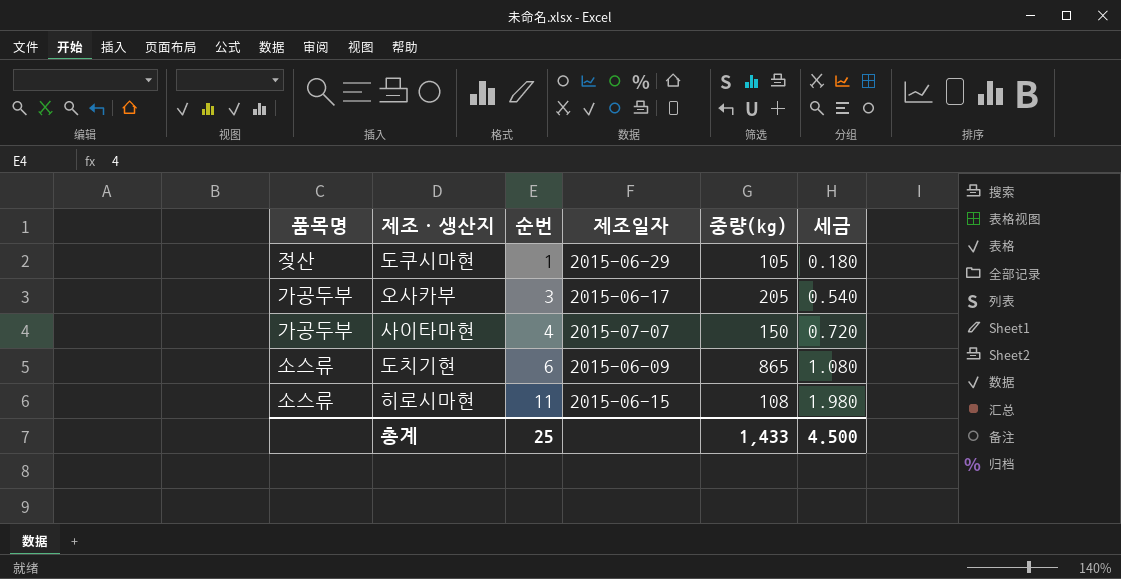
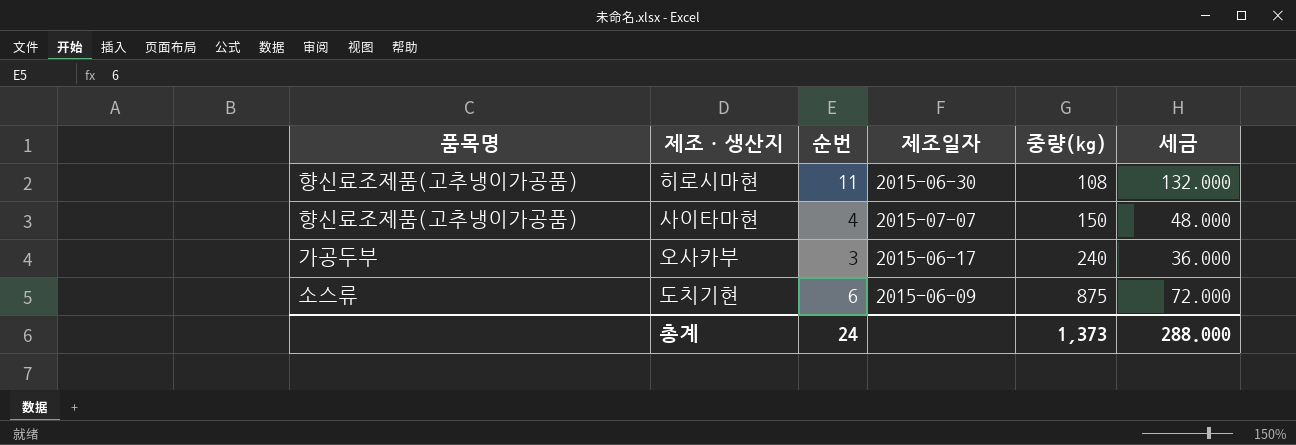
row order: 순번 ascending -> 중량(kg) ascending
column 세금 | formula: [순번] * 0.18 -> [순번] * 12
row 도쿠시마현: 젖산 | 1 | 2015-06-29 | 105 | 0.180 -> none
히로시마현 | 품목명: 소스류 -> 향신료조제품(고추냉이가공품)
히로시마현 | 제조일자: 2015-06-15 -> 2015-06-30
사이타마현 | 품목명: 가공두부 -> 향신료조제품(고추냉이가공품)
오사카부 | 중량(kg): 205 -> 240
도치기현 | 중량(kg): 865 -> 875
총계 | 순번: 25 -> 24
총계 | 중량(kg): 1,433 -> 1,373
총계 | 세금: 4.500 -> 288.000

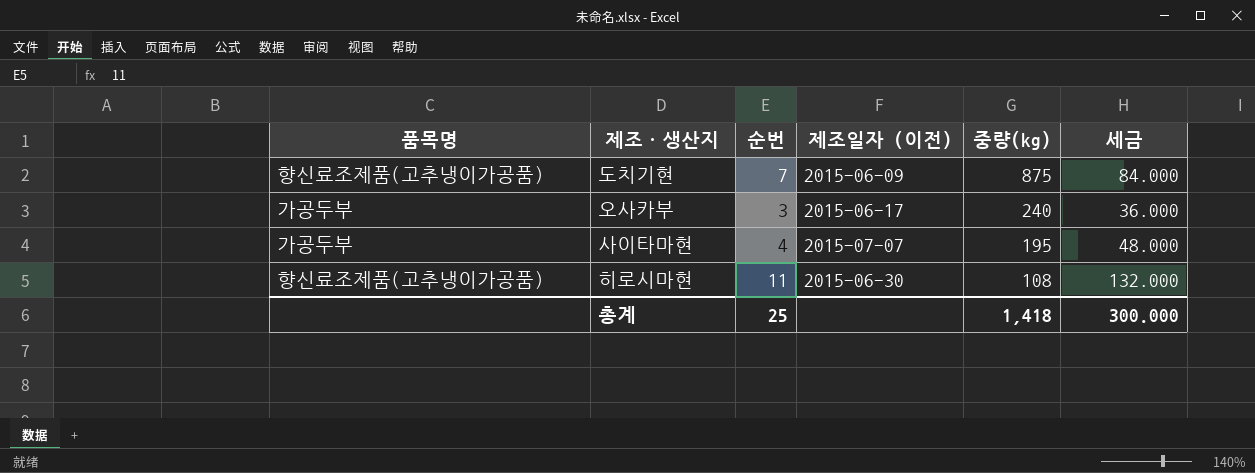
row order: 중량(kg) ascending -> 중량(kg) descending
column name: 제조일자 -> 제조일자 (이전)
도치기현 | 품목명: 소스류 -> 향신료조제품(고추냉이가공품)
도치기현 | 순번: 6 -> 7
도치기현 | 세금: 72.000 -> 84.000
사이타마현 | 품목명: 향신료조제품(고추냉이가공품) -> 가공두부
사이타마현 | 중량(kg): 150 -> 195
총계 | 순번: 24 -> 25
총계 | 중량(kg): 1,373 -> 1,418
총계 | 세금: 288.000 -> 300.000

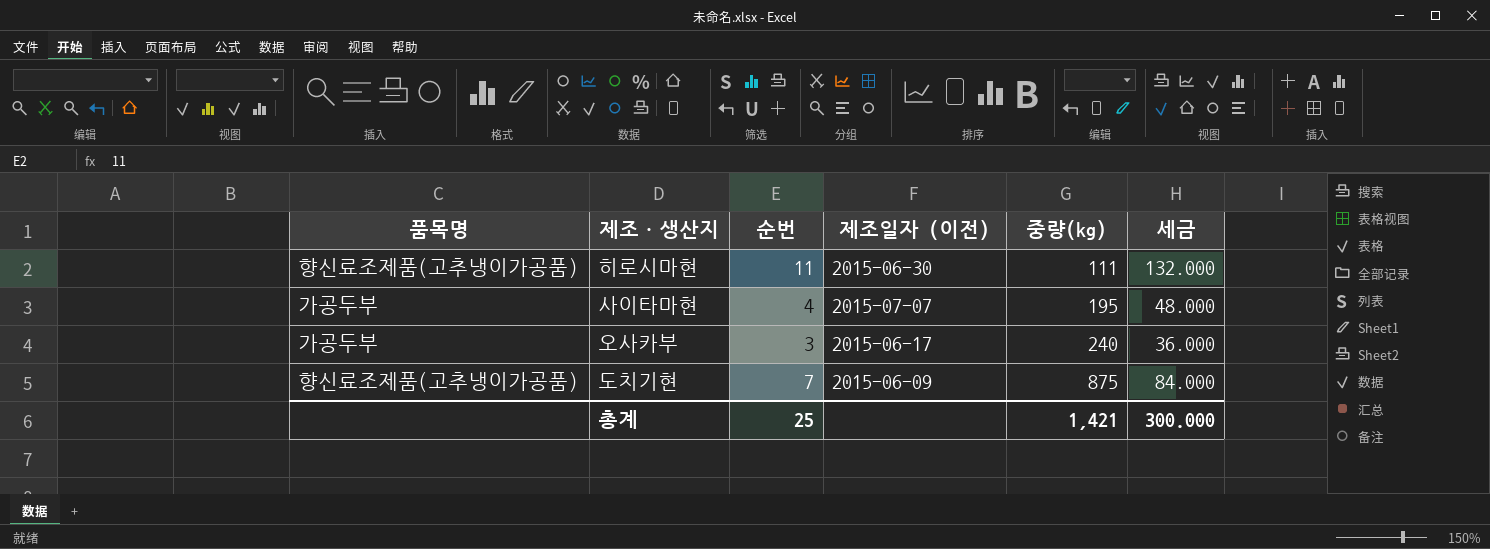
row order: 중량(kg) descending -> 중량(kg) ascending
히로시마현 | 중량(kg): 108 -> 111
총계 | 중량(kg): 1,418 -> 1,421

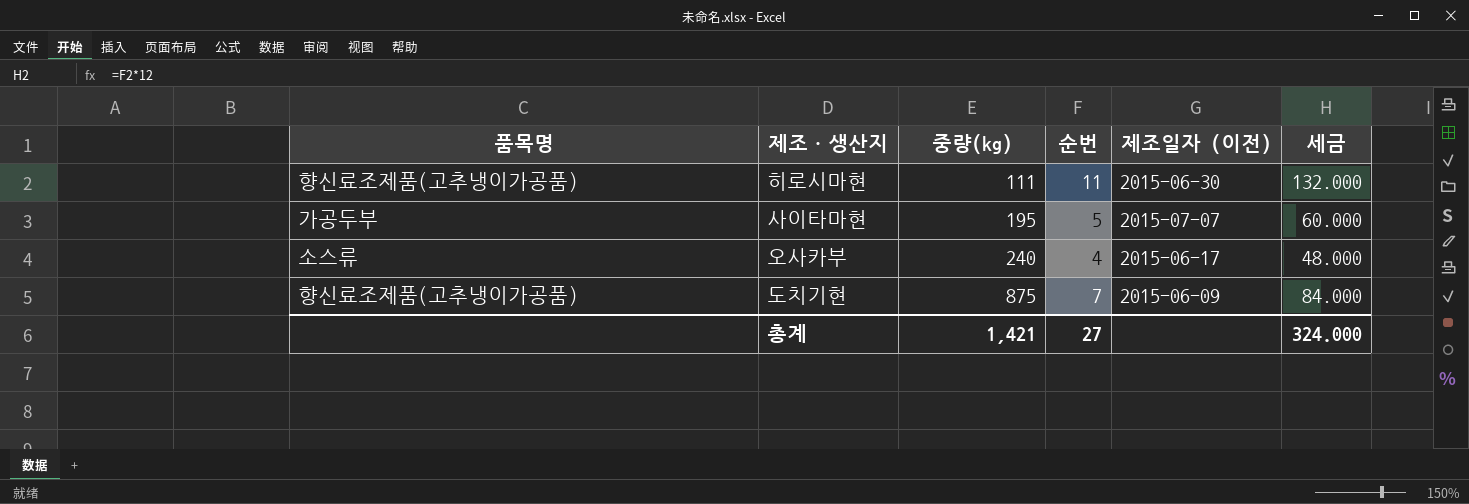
column 중량(kg) | position: 5 -> 3
사이타마현 | 순번: 4 -> 5
사이타마현 | 세금: 48.000 -> 60.000
오사카부 | 품목명: 가공두부 -> 소스류
오사카부 | 순번: 3 -> 4
오사카부 | 세금: 36.000 -> 48.000
총계 | 순번: 25 -> 27
총계 | 세금: 300.000 -> 324.000

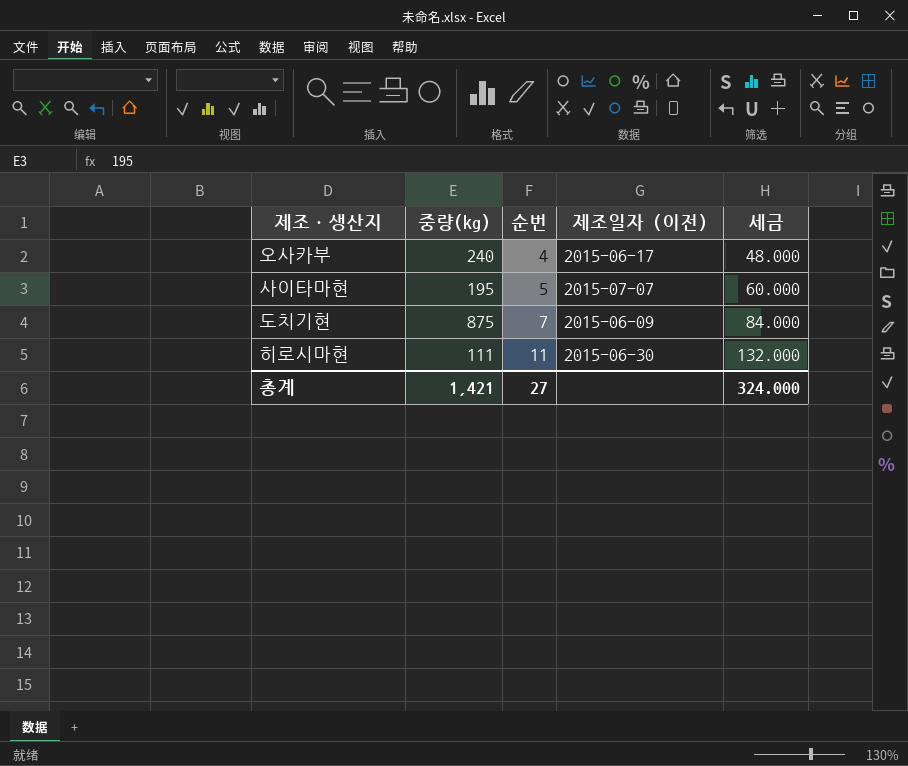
row order: 중량(kg) ascending -> 순번 ascending
column 품목명 | position: 1 -> none

